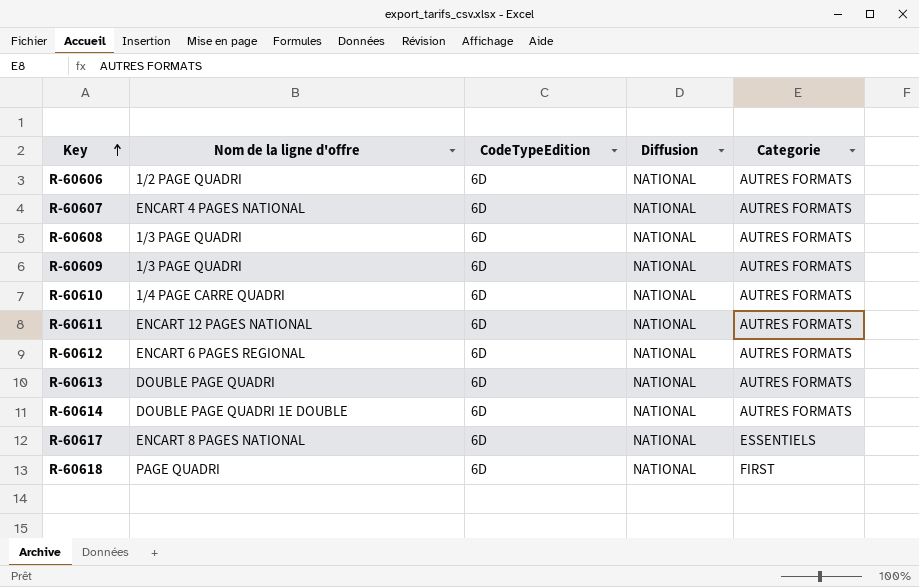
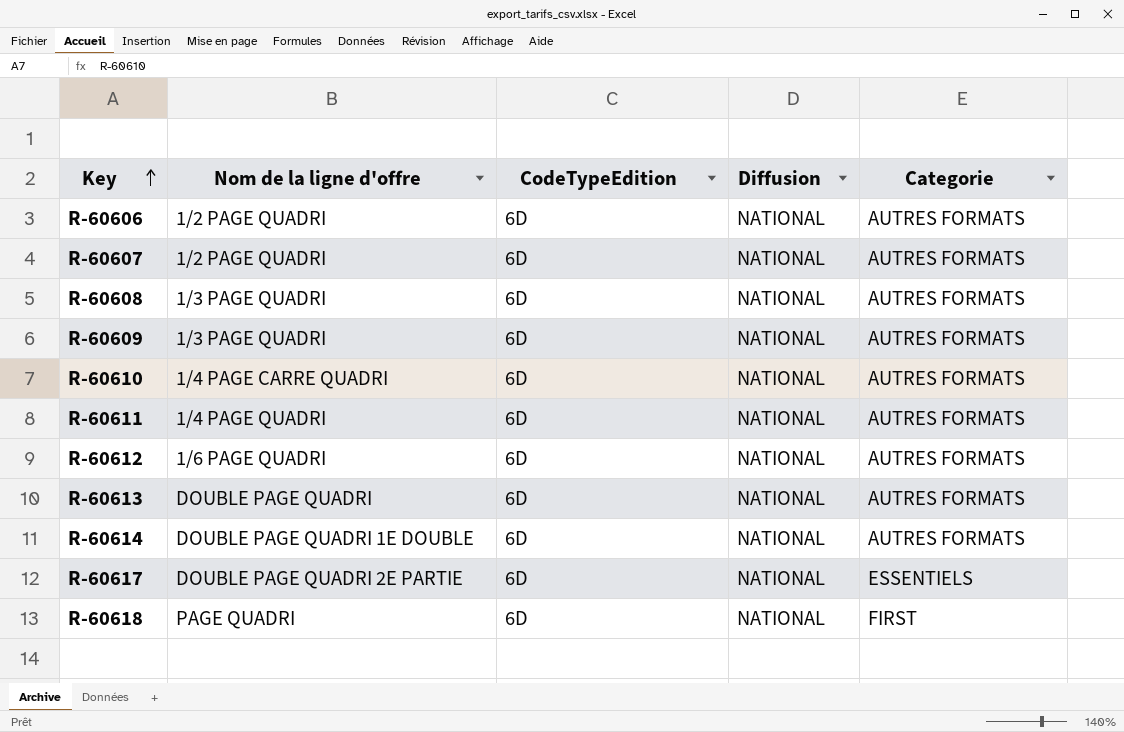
R-60607 | Nom de la ligne d'offre: ENCART 4 PAGES NATIONAL -> 1/2 PAGE QUADRI
R-60611 | Nom de la ligne d'offre: ENCART 12 PAGES NATIONAL -> 1/4 PAGE QUADRI
R-60612 | Nom de la ligne d'offre: ENCART 6 PAGES REGIONAL -> 1/6 PAGE QUADRI
R-60617 | Nom de la ligne d'offre: ENCART 8 PAGES NATIONAL -> DOUBLE PAGE QUADRI 2E PARTIE

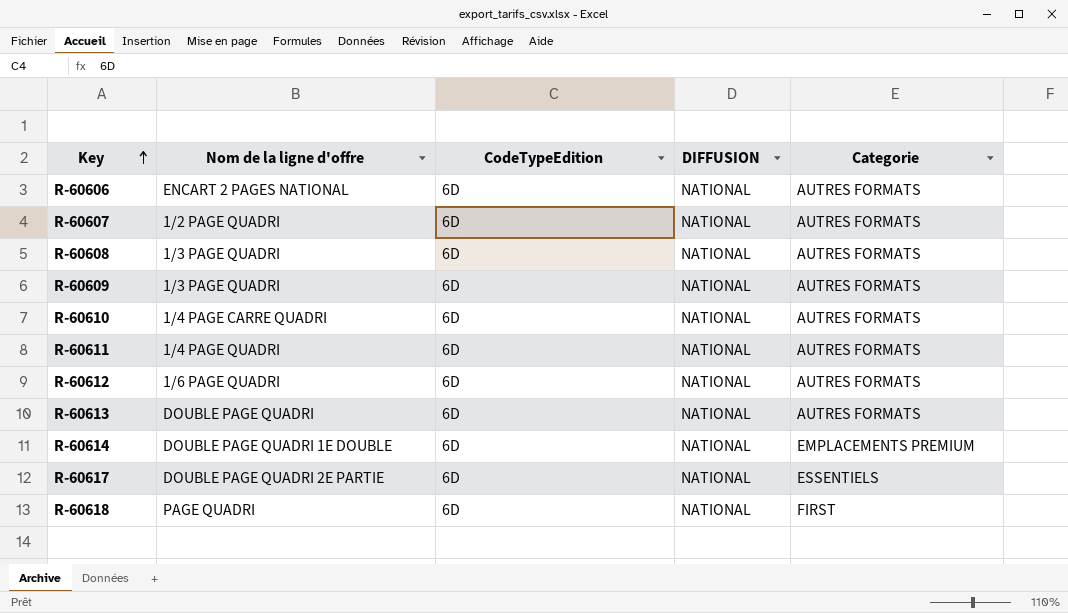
column name: Diffusion -> DIFFUSION
R-60606 | Nom de la ligne d'offre: 1/2 PAGE QUADRI -> ENCART 2 PAGES NATIONAL
R-60614 | Categorie: AUTRES FORMATS -> EMPLACEMENTS PREMIUM

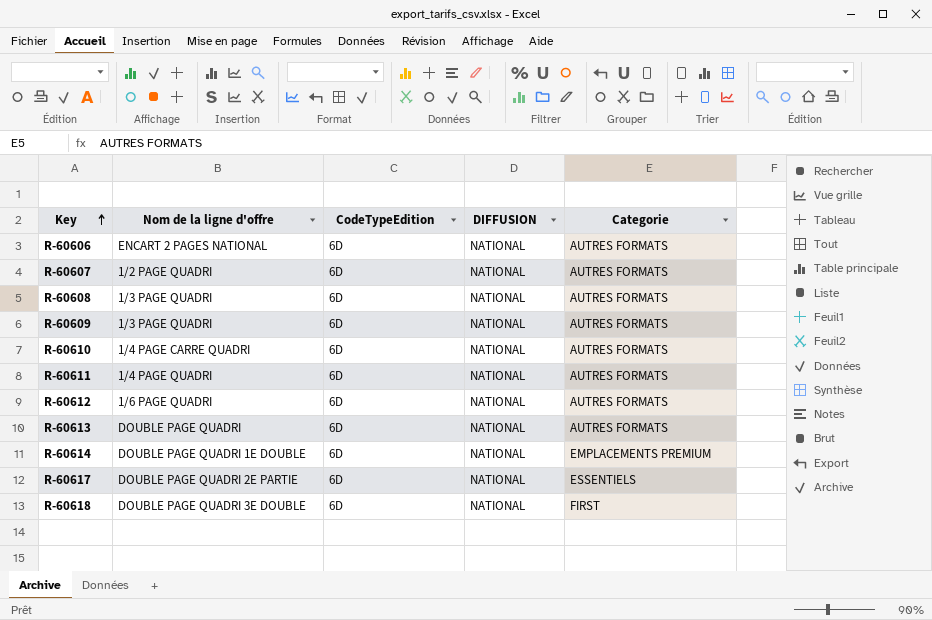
R-60618 | Nom de la ligne d'offre: PAGE QUADRI -> DOUBLE PAGE QUADRI 3E DOUBLE

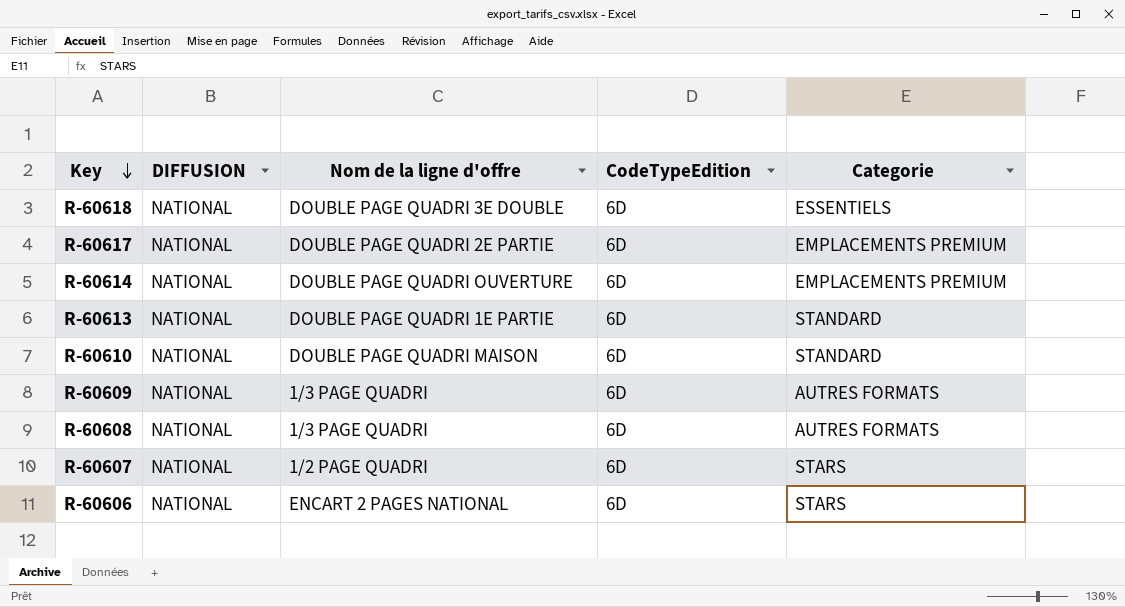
row order: Key ascending -> Key descending
column DIFFUSION | position: 4 -> 2
row R-60611: 1/4 PAGE QUADRI | 6D | NATIONAL | AUTRES FORMATS -> none
row R-60612: 1/6 PAGE QUADRI | 6D | NATIONAL | AUTRES FORMATS -> none
R-60618 | Categorie: FIRST -> ESSENTIELS
R-60617 | Categorie: ESSENTIELS -> EMPLACEMENTS PREMIUM
R-60614 | Nom de la ligne d'offre: DOUBLE PAGE QUADRI 1E DOUBLE -> DOUBLE PAGE QUADRI OUVERTURE
R-60613 | Nom de la ligne d'offre: DOUBLE PAGE QUADRI -> DOUBLE PAGE QUADRI 1E PARTIE
R-60613 | Categorie: AUTRES FORMATS -> STANDARD
R-60610 | Nom de la ligne d'offre: 1/4 PAGE CARRE QUADRI -> DOUBLE PAGE QUADRI MAISON
R-60610 | Categorie: AUTRES FORMATS -> STANDARD
R-60607 | Categorie: AUTRES FORMATS -> STARS
R-60606 | Categorie: AUTRES FORMATS -> STARS

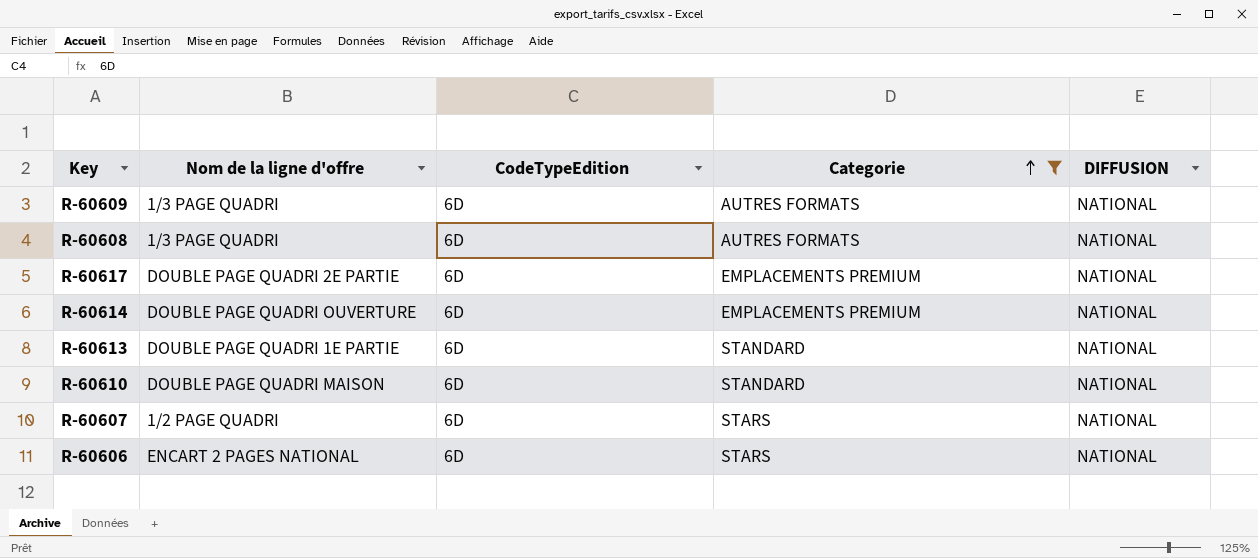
filter: none -> Categorie != ESSENTIELS
row order: Key descending -> Categorie ascending
column DIFFUSION | position: 2 -> 5

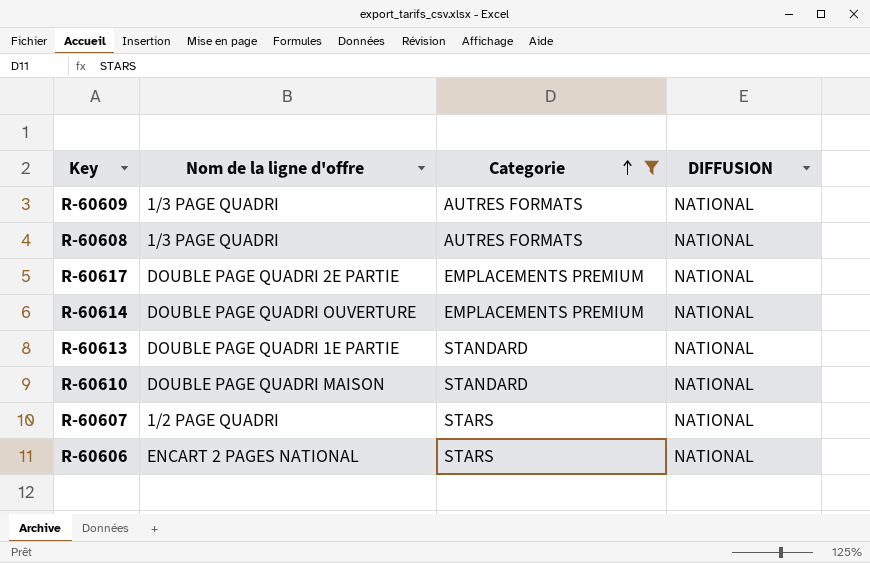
column CodeTypeEdition | position: 3 -> none

